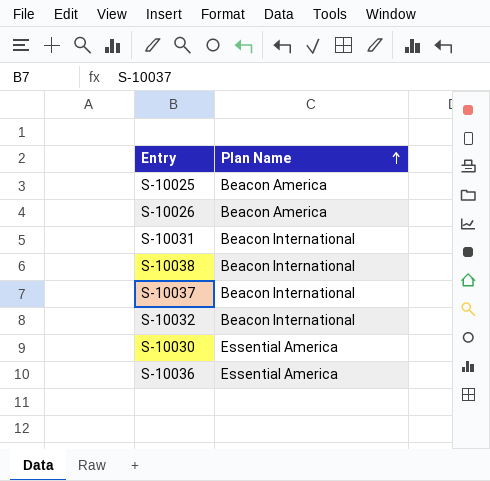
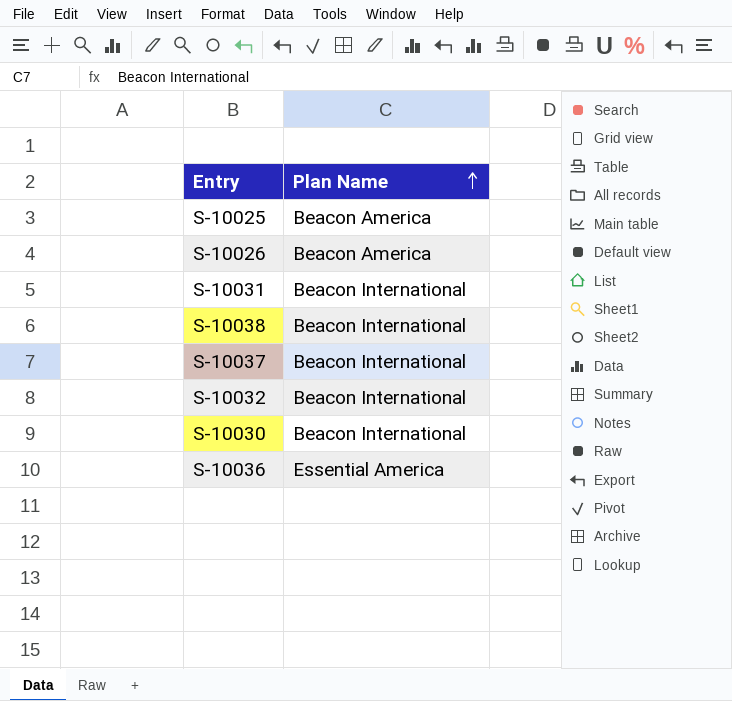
S-10030 | Plan Name: Essential America -> Beacon International

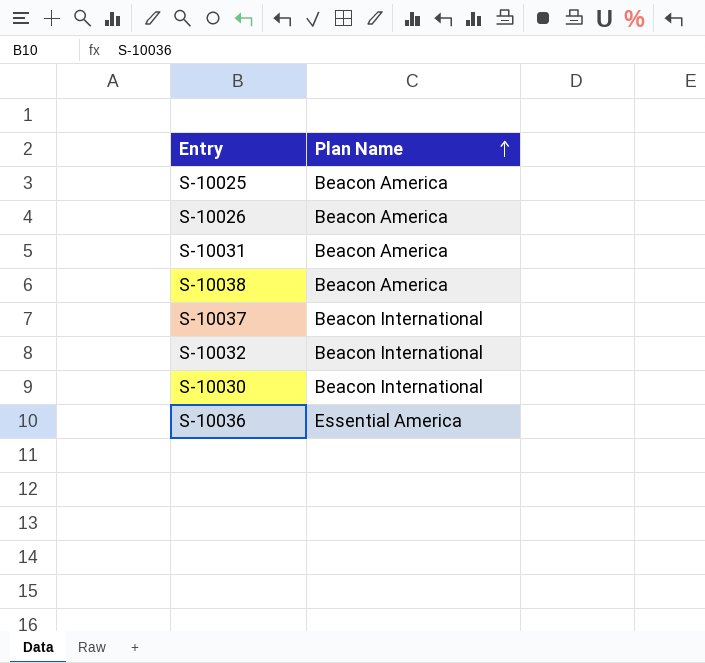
S-10031 | Plan Name: Beacon International -> Beacon America
S-10038 | Plan Name: Beacon International -> Beacon America

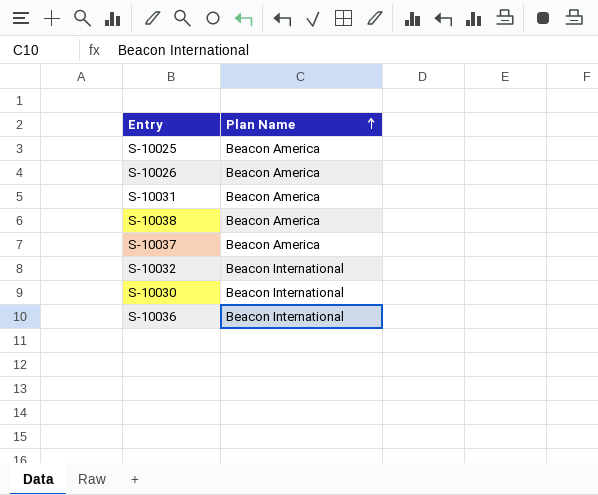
S-10037 | Plan Name: Beacon International -> Beacon America
S-10036 | Plan Name: Essential America -> Beacon International

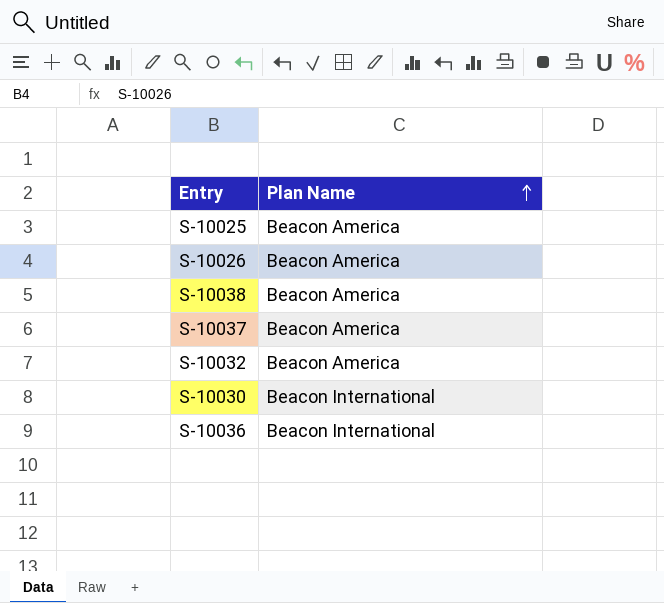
row S-10031: Beacon America -> none
S-10032 | Plan Name: Beacon International -> Beacon America

